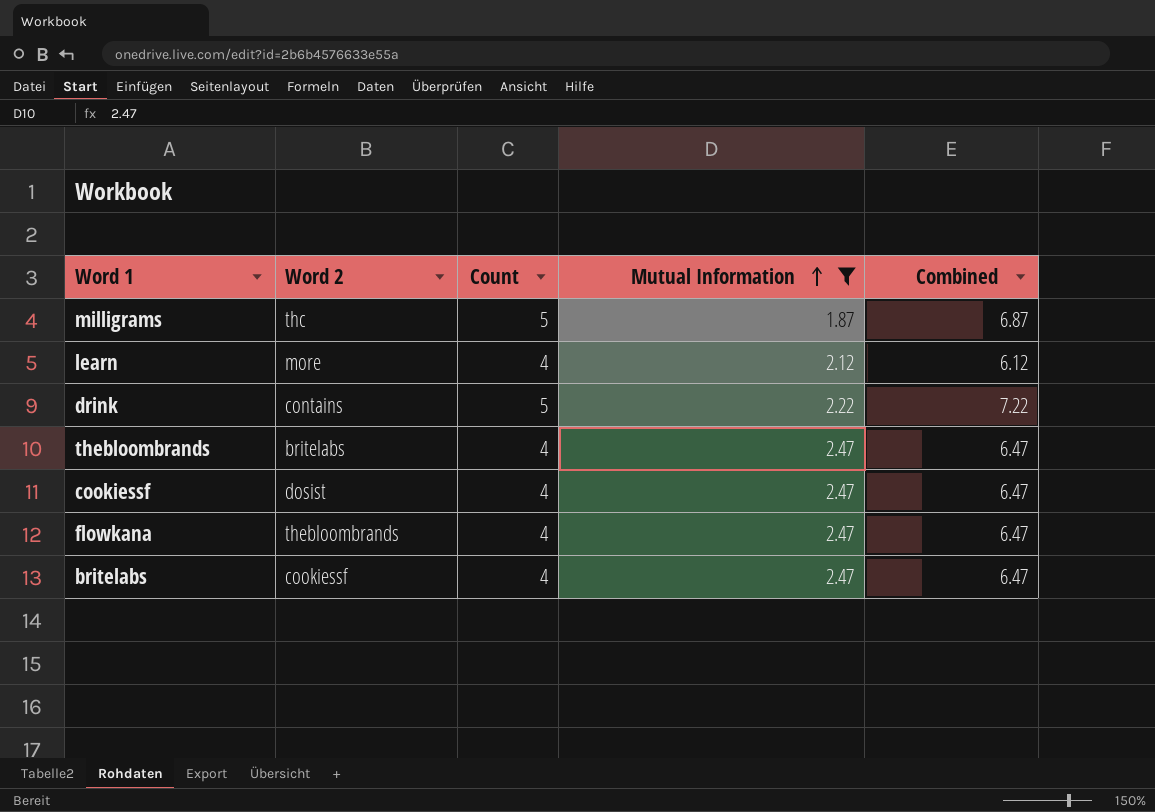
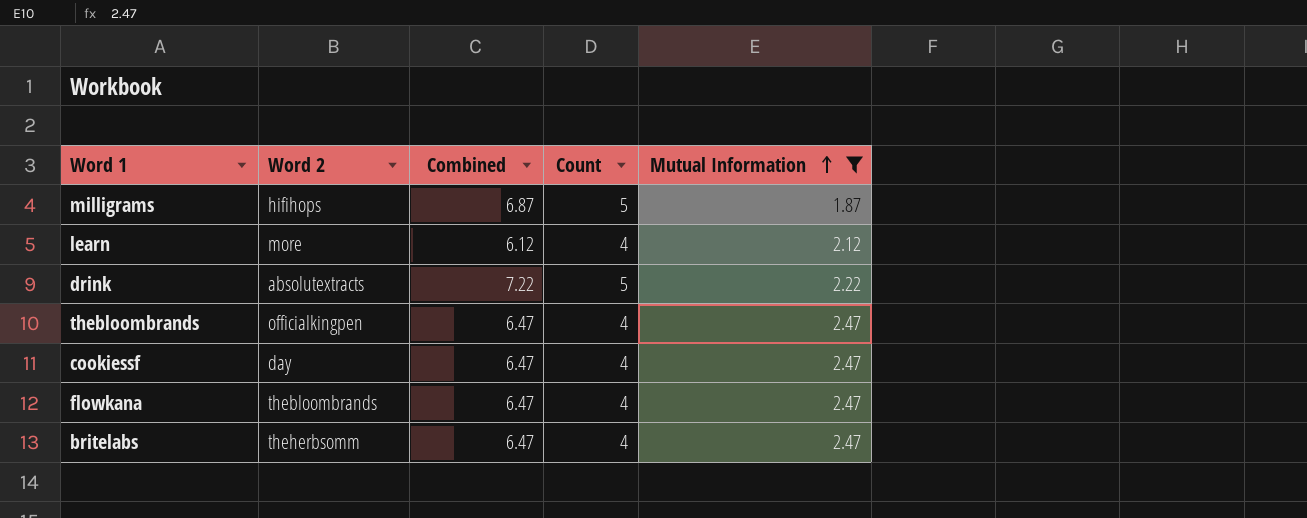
column Combined | position: 5 -> 3
milligrams | Word 2: thc -> hifihops
drink | Word 2: contains -> absolutextracts
thebloombrands | Word 2: britelabs -> officialkingpen
cookiessf | Word 2: dosist -> day
britelabs | Word 2: cookiessf -> theherbsomm

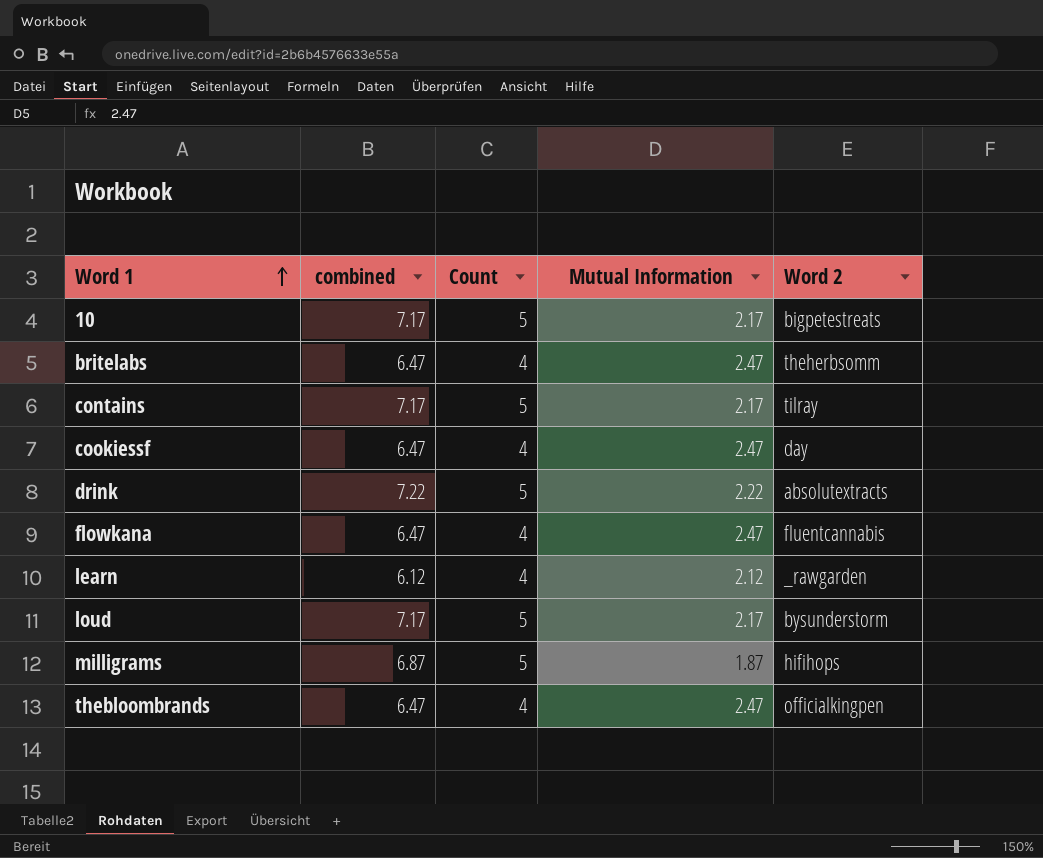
filter: Mutual Information != 2.17 -> none
row order: Mutual Information ascending -> Word 1 ascending
column name: Combined -> combined
column Word 2 | position: 2 -> 5
flowkana | Word 2: thebloombrands -> fluentcannabis
learn | Word 2: more -> _rawgarden

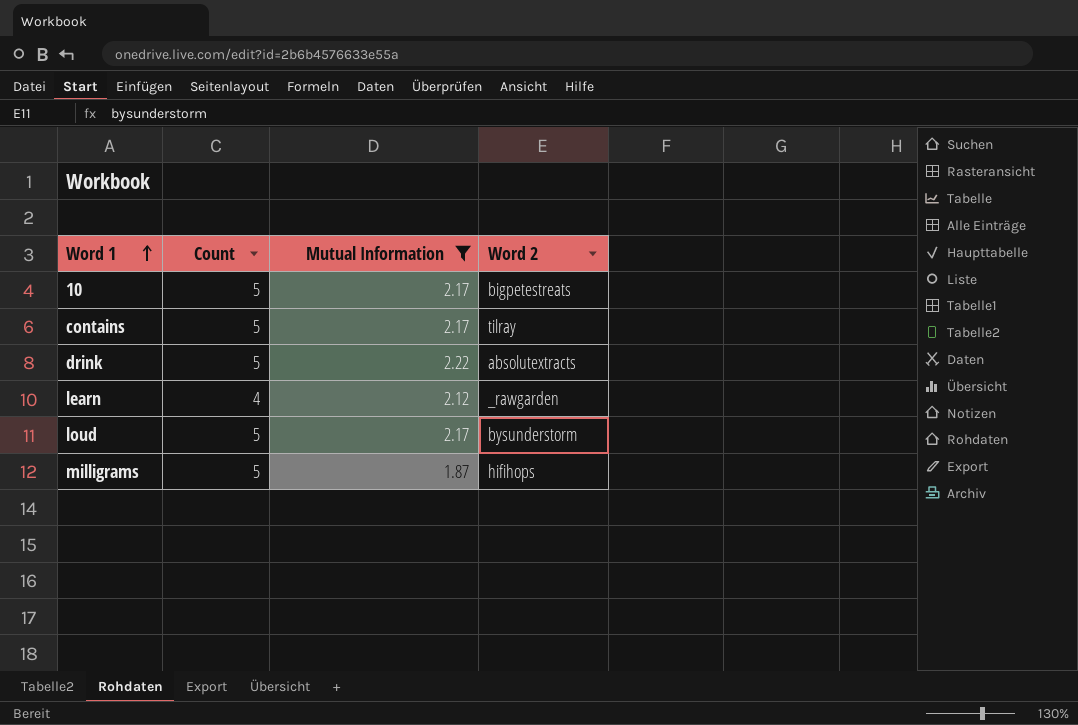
filter: none -> Mutual Information != 2.47
column combined | formula: [Count] + [Mutual Information] -> none

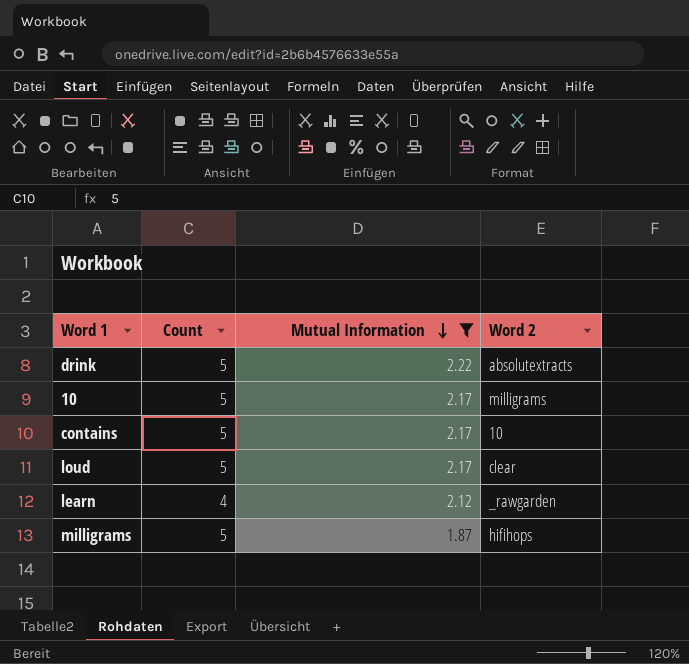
row order: Word 1 ascending -> Mutual Information descending
10 | Word 2: bigpetestreats -> milligrams
contains | Word 2: tilray -> 10
loud | Word 2: bysunderstorm -> clear

